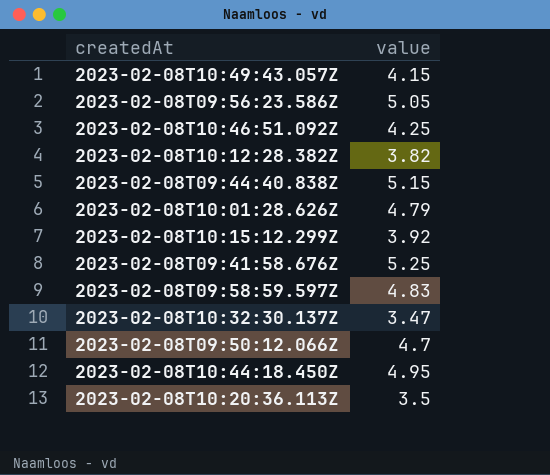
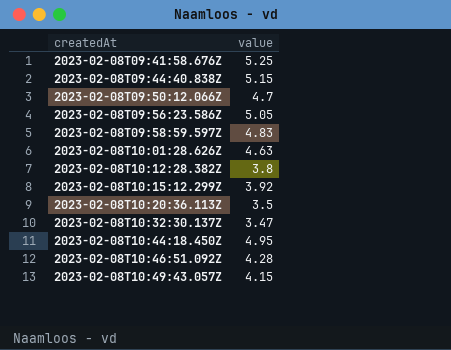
row order: none -> createdAt ascending
2023-02-08T10:01:28.626Z | value: 4.79 -> 4.63
2023-02-08T10:12:28.382Z | value: 3.82 -> 3.8
2023-02-08T10:46:51.092Z | value: 4.25 -> 4.28

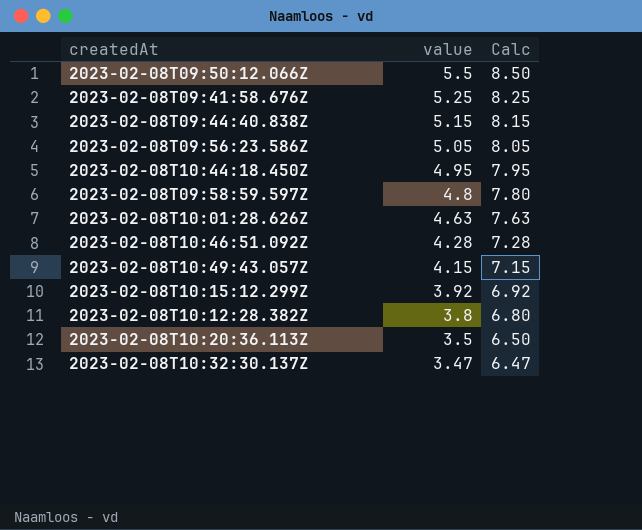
row order: createdAt ascending -> value descending
column Calc | formula: none -> [value] + 3
2023-02-08T09:50:12.066Z | value: 4.7 -> 5.5
2023-02-08T09:58:59.597Z | value: 4.83 -> 4.8

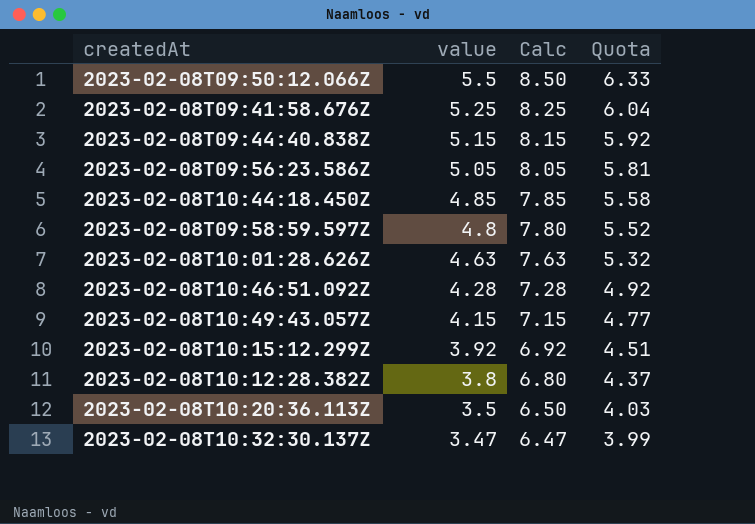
column Quota | formula: none -> [value] * 1.15
2023-02-08T10:44:18.450Z | value: 4.95 -> 4.85
2023-02-08T10:44:18.450Z | Calc: 7.95 -> 7.85

